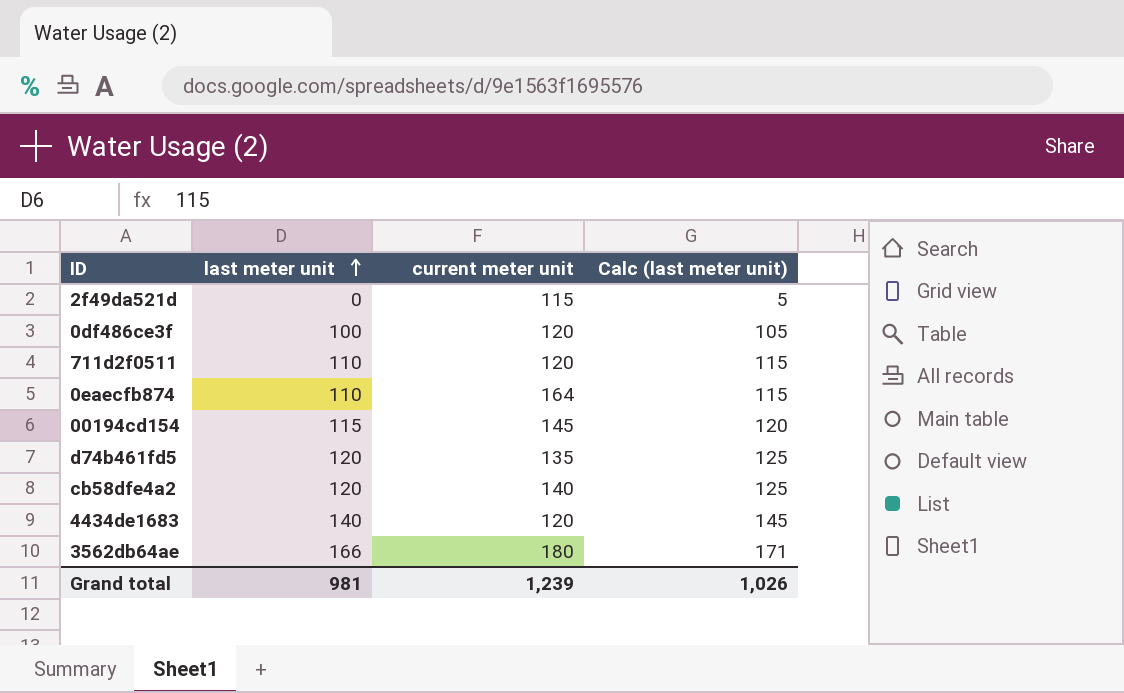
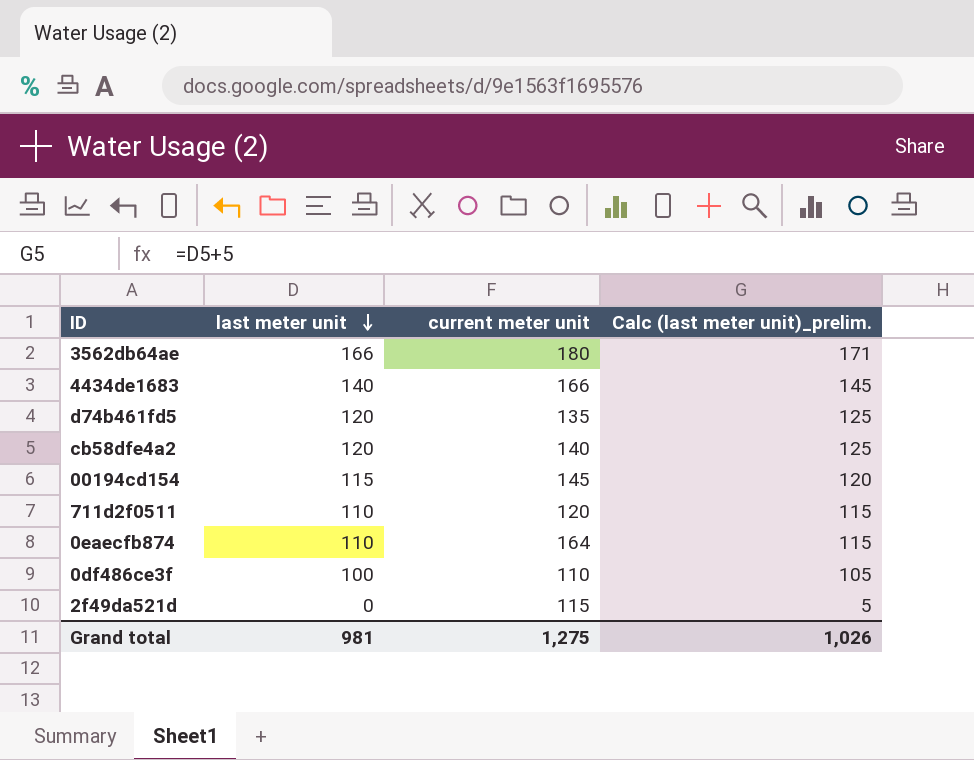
row order: last meter unit ascending -> last meter unit descending
column name: Calc (last meter unit) -> Calc (last meter unit)_prelim.
4434de1683 | current meter unit: 120 -> 166
0df486ce3f | current meter unit: 120 -> 110
Grand total | current meter unit: 1,239 -> 1,275

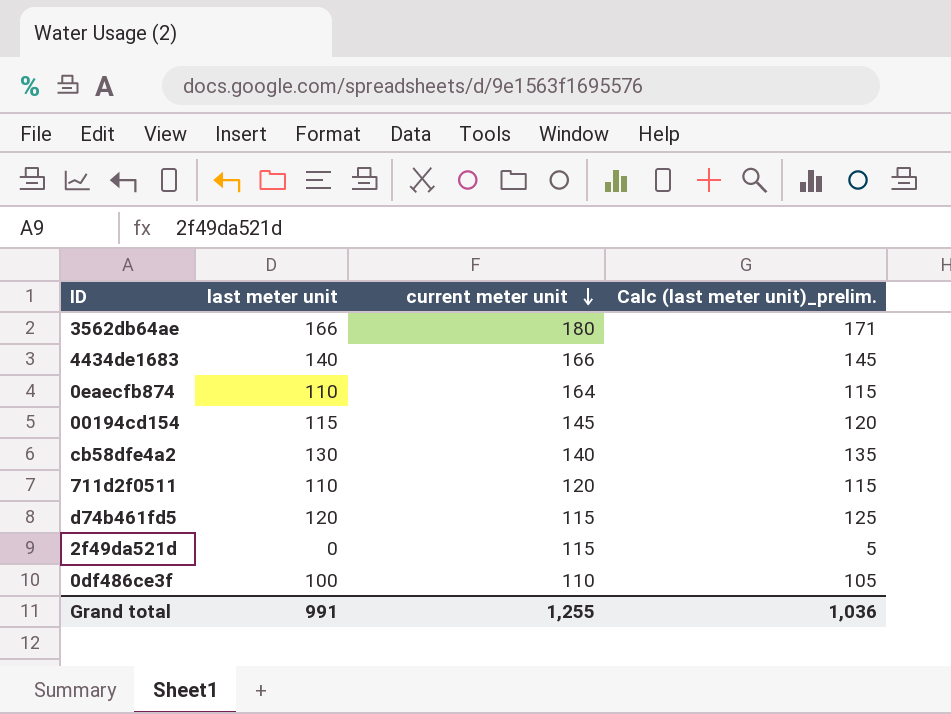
row order: last meter unit descending -> current meter unit descending
cb58dfe4a2 | last meter unit: 120 -> 130
cb58dfe4a2 | Calc (last meter unit)_prelim.: 125 -> 135
d74b461fd5 | current meter unit: 135 -> 115
Grand total | last meter unit: 981 -> 991
Grand total | current meter unit: 1,275 -> 1,255
Grand total | Calc (last meter unit)_prelim.: 1,026 -> 1,036

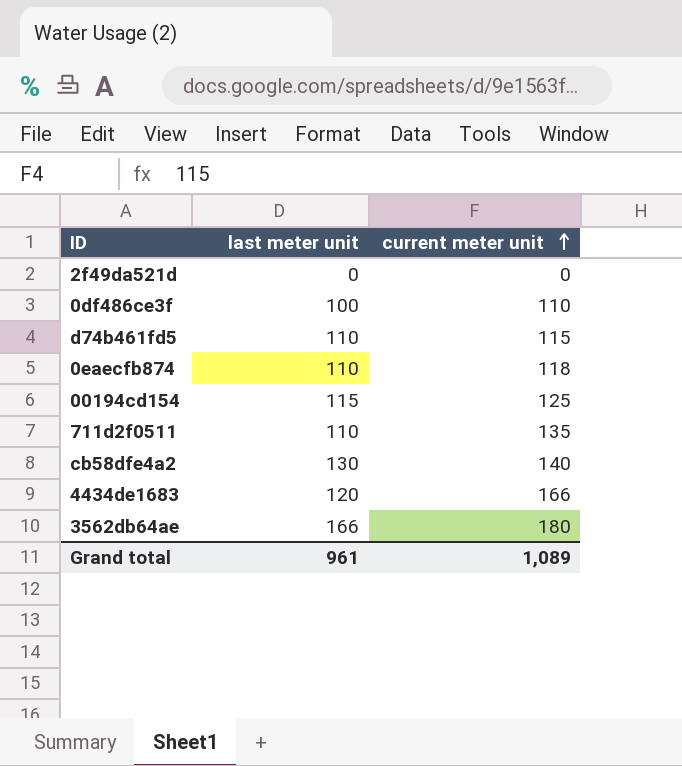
row order: current meter unit descending -> current meter unit ascending
column Calc (last meter unit)_prelim. | formula: [last meter unit] + 5 -> none
2f49da521d | current meter unit: 115 -> 0
d74b461fd5 | last meter unit: 120 -> 110
0eaecfb874 | current meter unit: 164 -> 118
00194cd154 | current meter unit: 145 -> 125
711d2f0511 | current meter unit: 120 -> 135
4434de1683 | last meter unit: 140 -> 120
Grand total | last meter unit: 991 -> 961
Grand total | current meter unit: 1,255 -> 1,089

